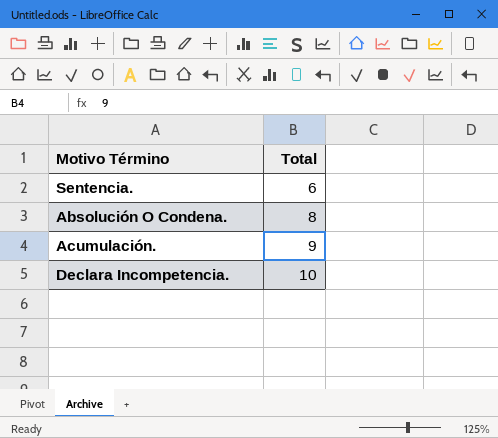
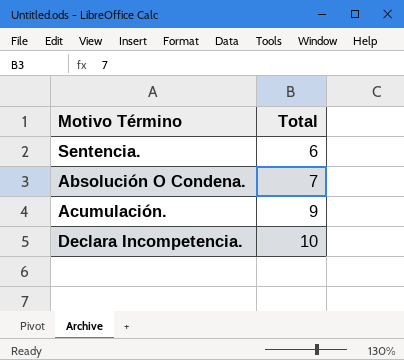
Absolución O Condena. | Total: 8 -> 7

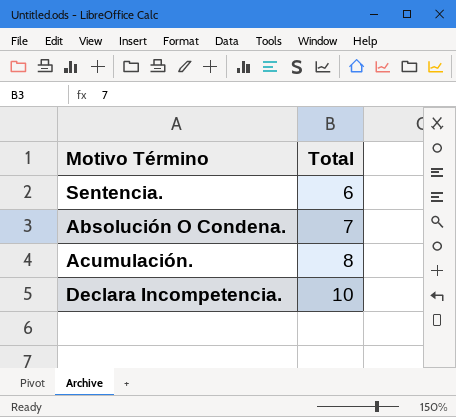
Acumulación. | Total: 9 -> 8

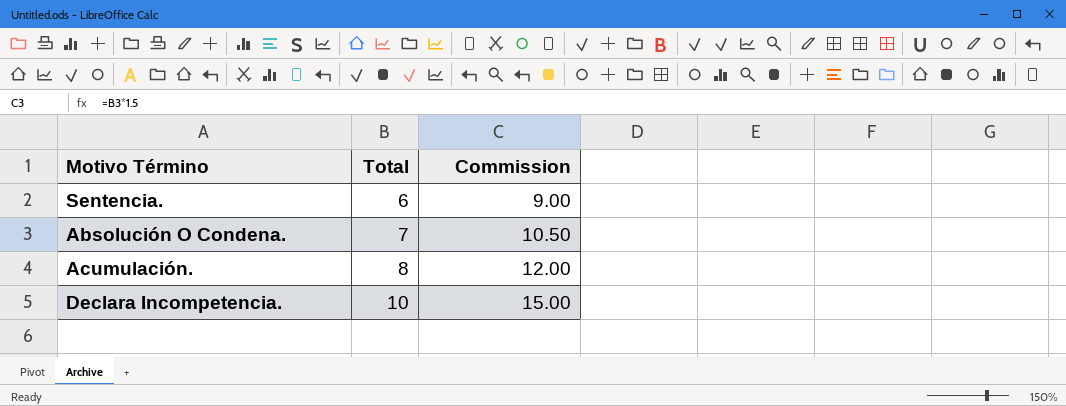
column Commission | formula: none -> [Total] * 1.5

